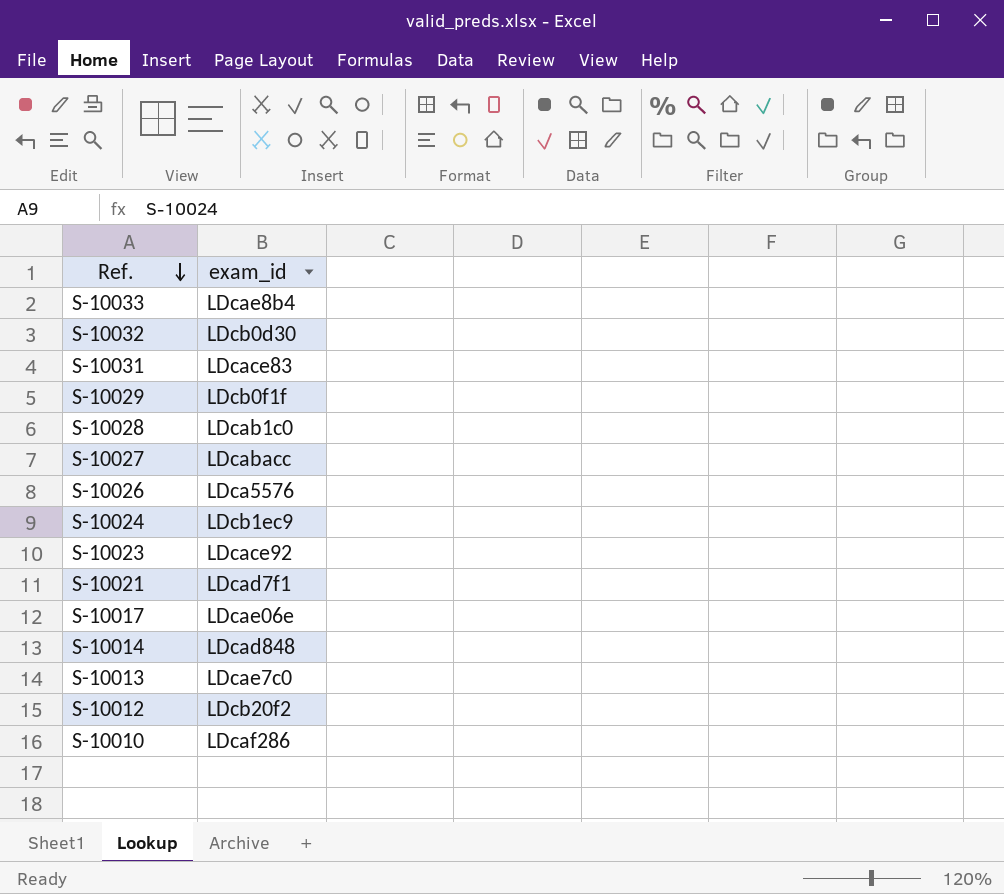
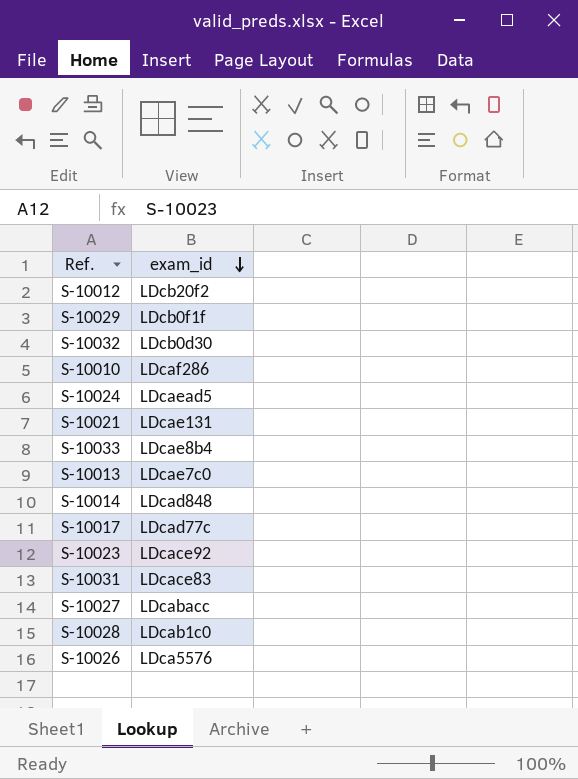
row order: Ref. descending -> exam_id descending
S-10024 | exam_id: LDcb1ec9 -> LDcaead5
S-10021 | exam_id: LDcad7f1 -> LDcae131
S-10017 | exam_id: LDcae06e -> LDcad77c

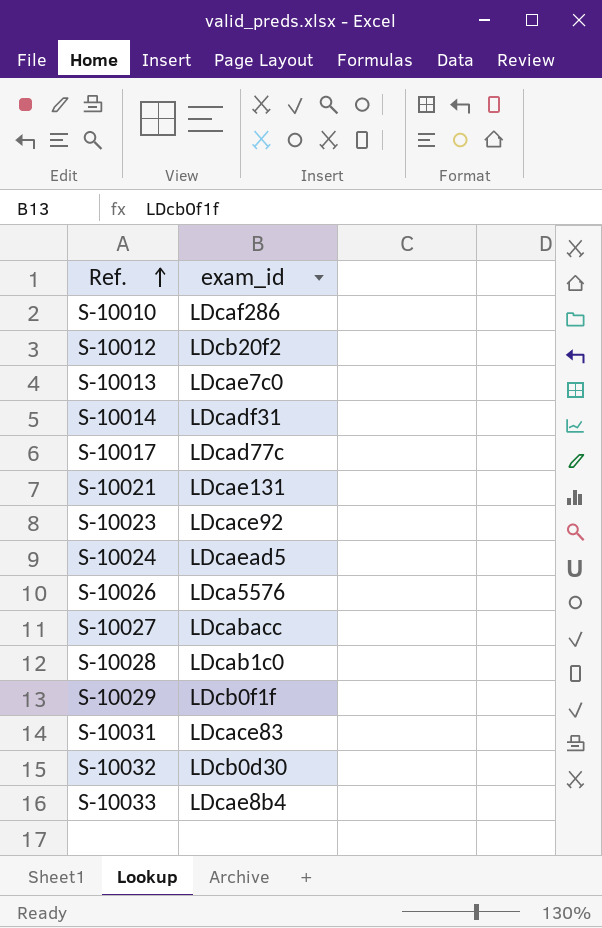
row order: exam_id descending -> Ref. ascending
S-10014 | exam_id: LDcad848 -> LDcadf31

